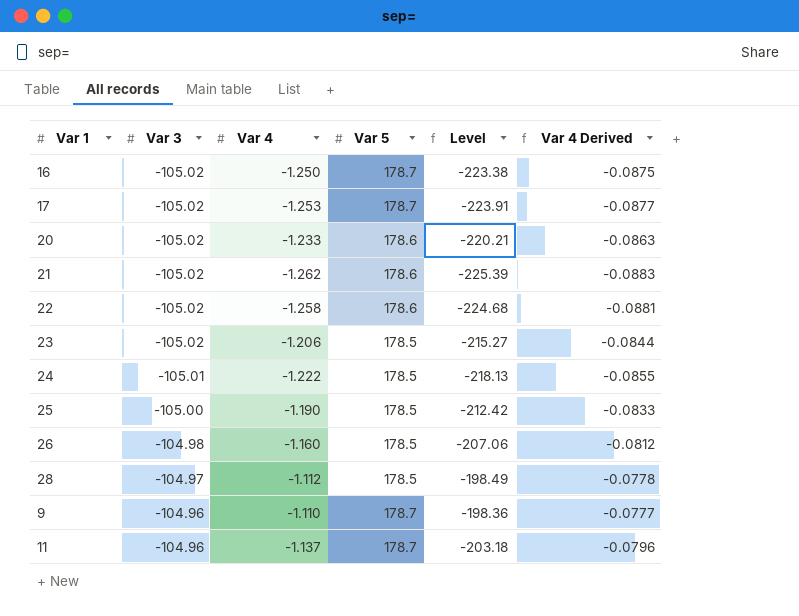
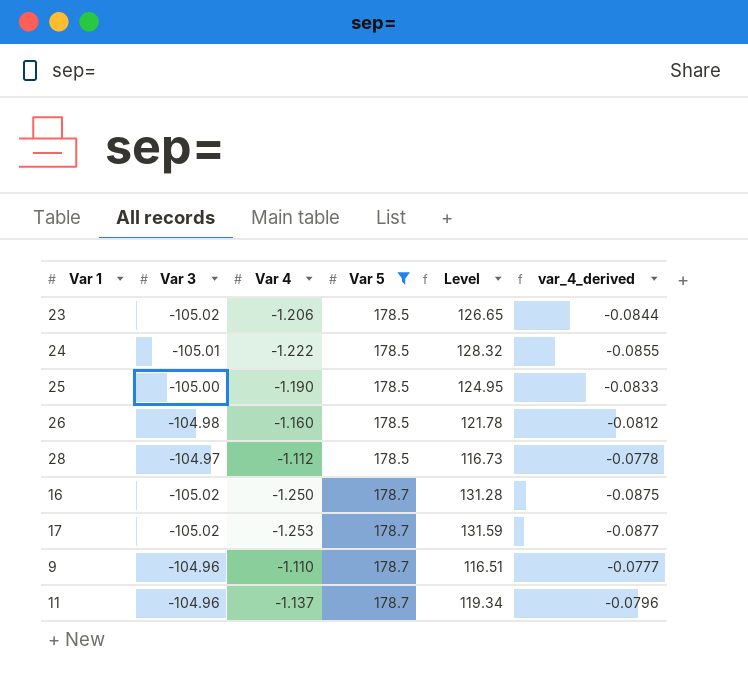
filter: none -> Var 5 != 178.6
row order: Var 3 ascending -> Var 5 ascending
column Level | formula: [Var 4] * [Var 5] -> [Var 3] * [Var 4]
column name: Var 4 Derived -> var_4_derived

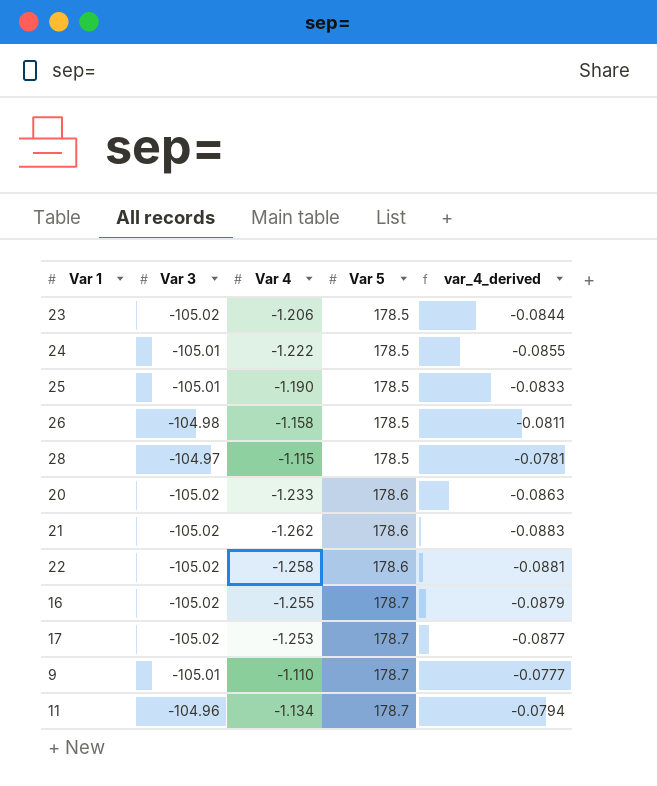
filter: Var 5 != 178.6 -> none
column Level | formula: [Var 3] * [Var 4] -> none
25 | Var 3: -105.00 -> -105.01
26 | Var 4: -1.160 -> -1.158
26 | var_4_derived: -0.0812 -> -0.0811
28 | Var 4: -1.112 -> -1.115
28 | var_4_derived: -0.0778 -> -0.0781
16 | Var 4: -1.250 -> -1.255
16 | var_4_derived: -0.0875 -> -0.0879
9 | Var 3: -104.96 -> -105.01
11 | Var 4: -1.137 -> -1.134
11 | var_4_derived: -0.0796 -> -0.0794

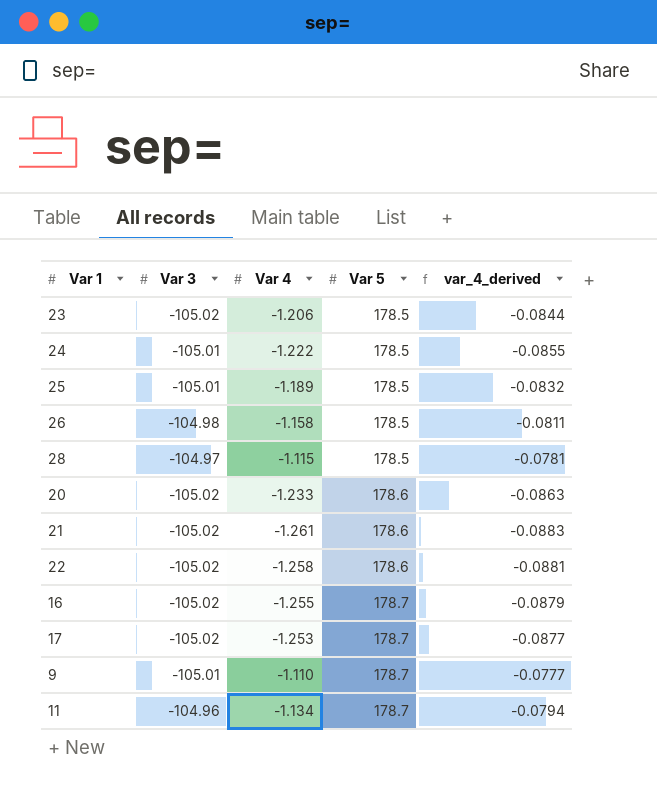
25 | Var 4: -1.190 -> -1.189
25 | var_4_derived: -0.0833 -> -0.0832
21 | Var 4: -1.262 -> -1.261

